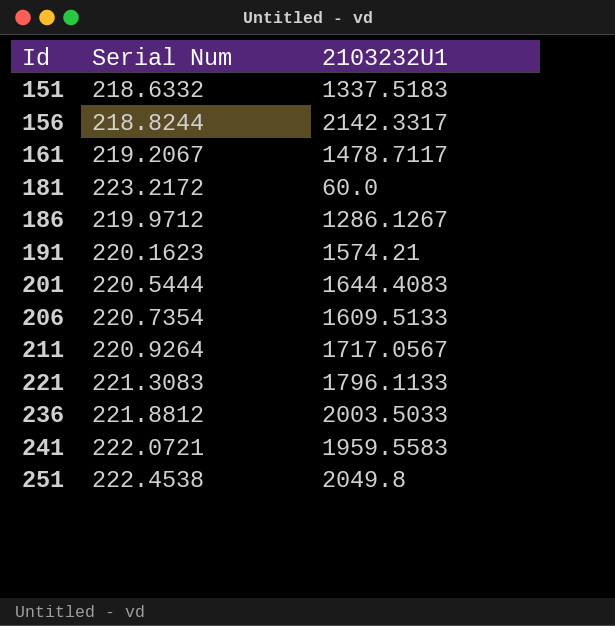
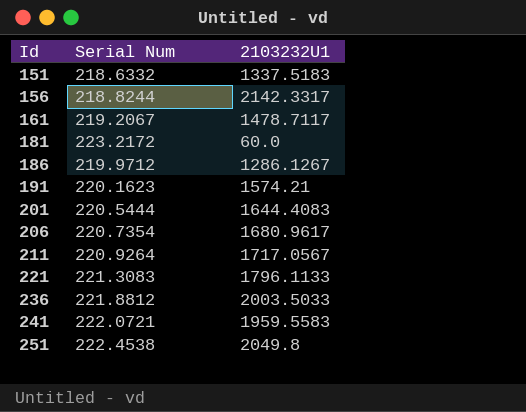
206 | 2103232U1: 1609.5133 -> 1680.9617

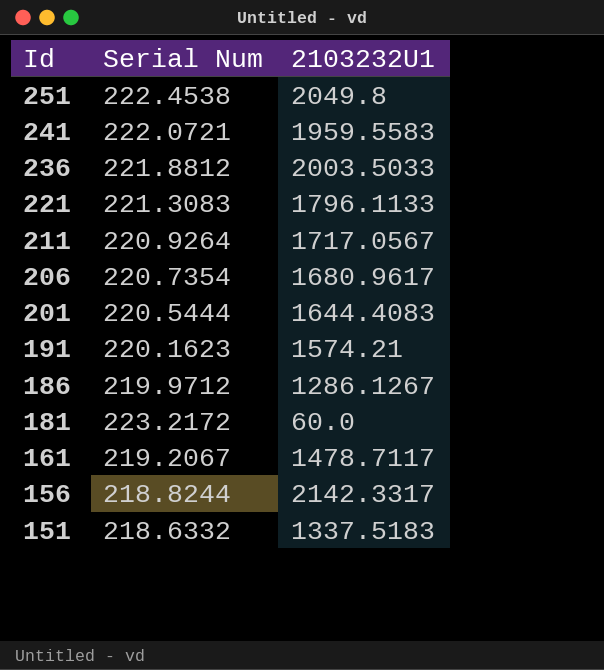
row order: Id ascending -> Id descending

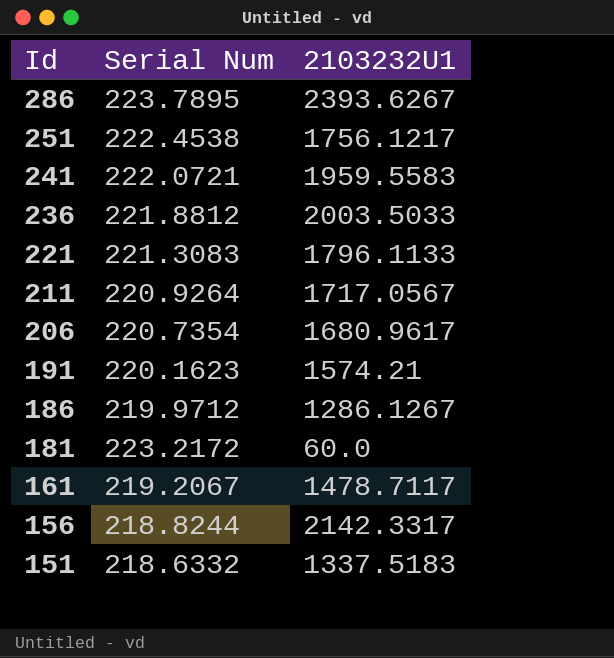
row 201: 220.5444 | 1644.4083 -> none
row 286: none -> 223.7895 | 2393.6267
251 | 2103232U1: 2049.8 -> 1756.1217

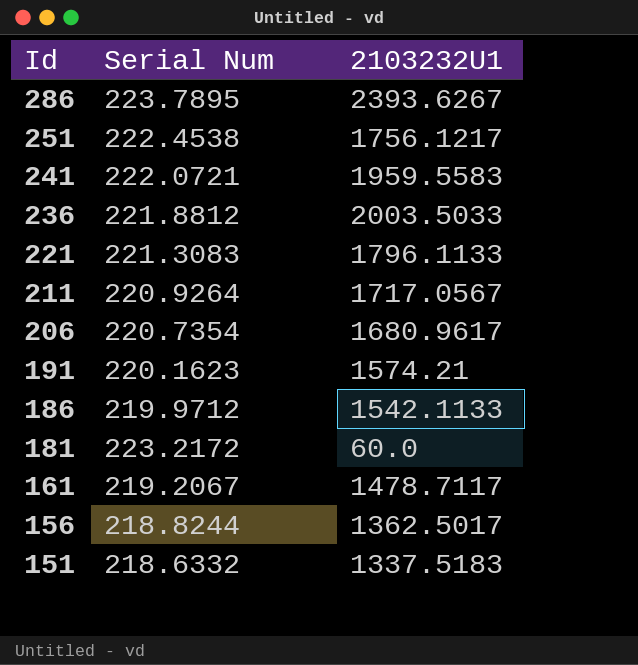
186 | 2103232U1: 1286.1267 -> 1542.1133
156 | 2103232U1: 2142.3317 -> 1362.5017

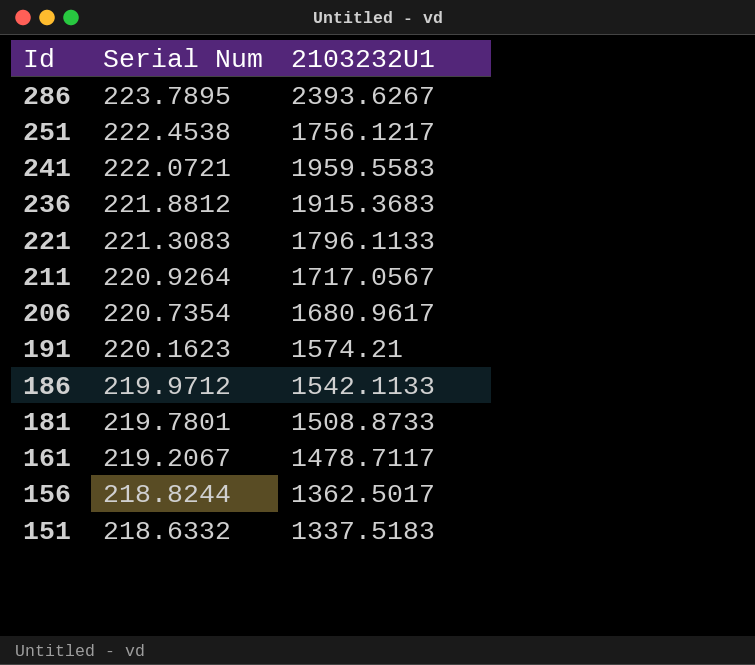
236 | 2103232U1: 2003.5033 -> 1915.3683
181 | Serial Num: 223.2172 -> 219.7801
181 | 2103232U1: 60.0 -> 1508.8733

